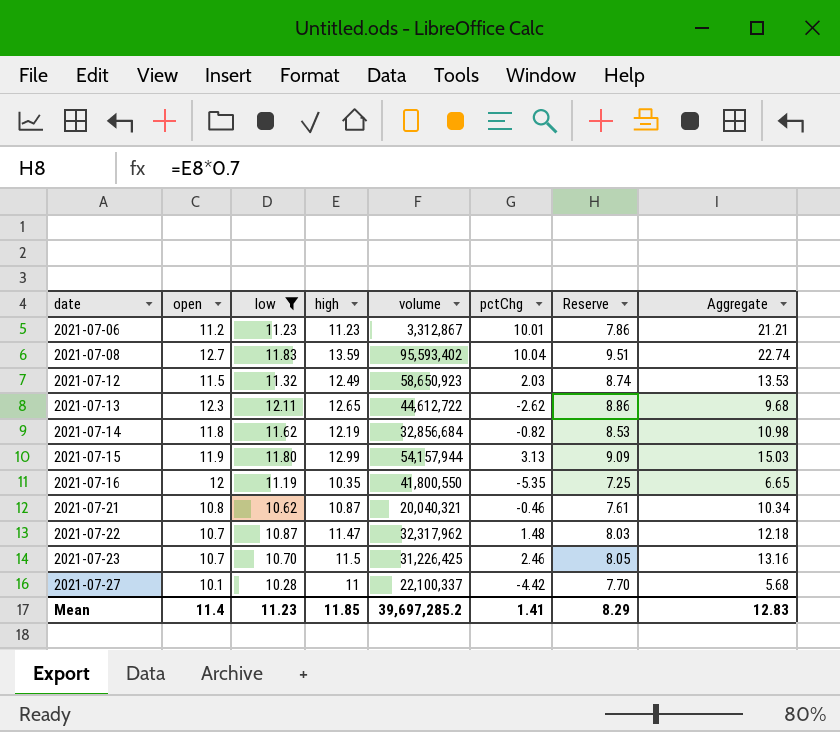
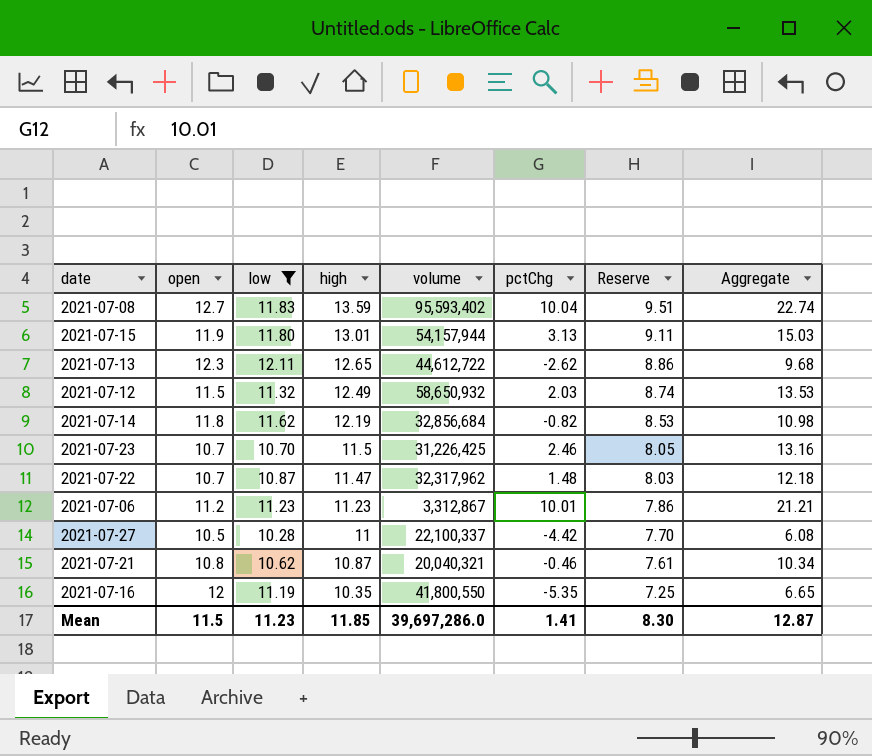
row order: date ascending -> high descending
2021-07-15 | high: 12.99 -> 13.01
2021-07-15 | Reserve: 9.09 -> 9.11
2021-07-12 | volume: 58,650,923 -> 58,650,932
2021-07-27 | open: 10.1 -> 10.5
2021-07-27 | Aggregate: 5.68 -> 6.08
Mean | open: 11.4 -> 11.5
Mean | volume: 39,697,285.2 -> 39,697,286.0
Mean | Reserve: 8.29 -> 8.30
Mean | Aggregate: 12.83 -> 12.87

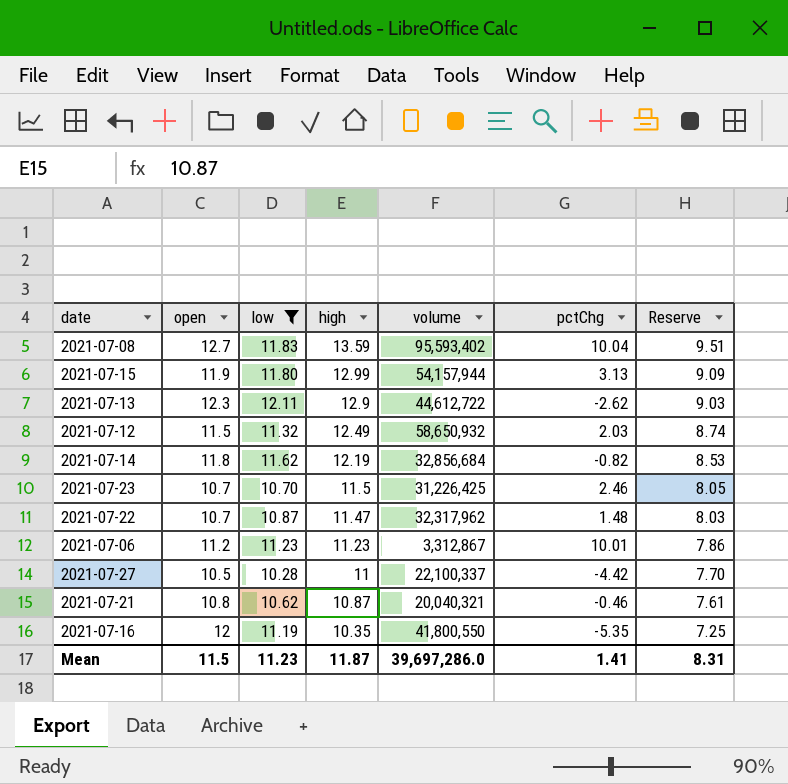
column Aggregate | formula: [open] + [pctChg] -> none
2021-07-15 | high: 13.01 -> 12.99
2021-07-15 | Reserve: 9.11 -> 9.09
2021-07-13 | high: 12.65 -> 12.9
2021-07-13 | Reserve: 8.86 -> 9.03
Mean | high: 11.85 -> 11.87
Mean | Reserve: 8.30 -> 8.31

